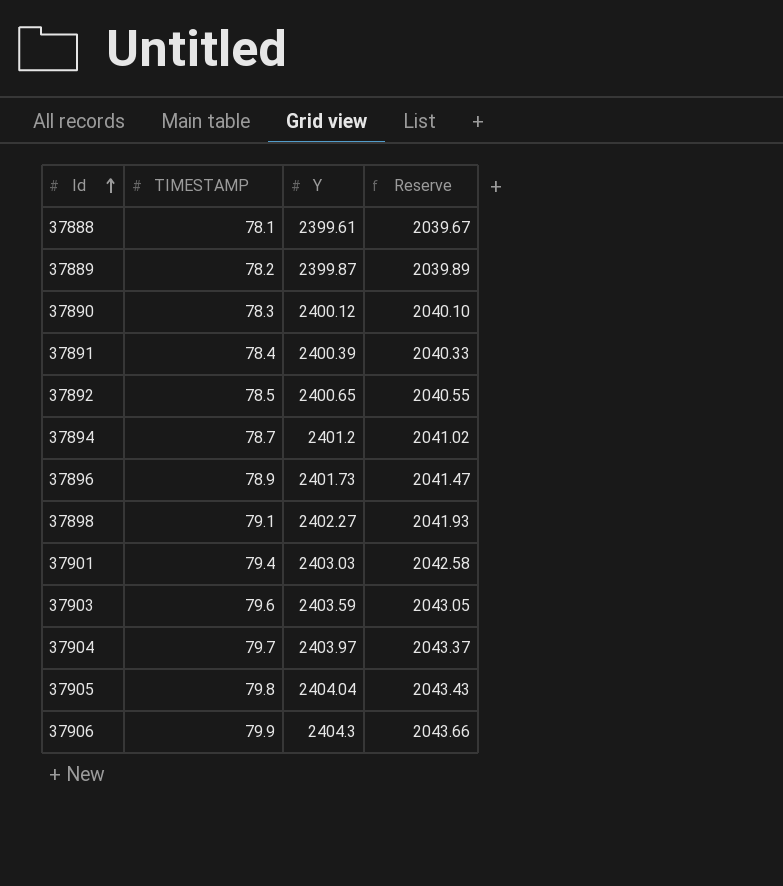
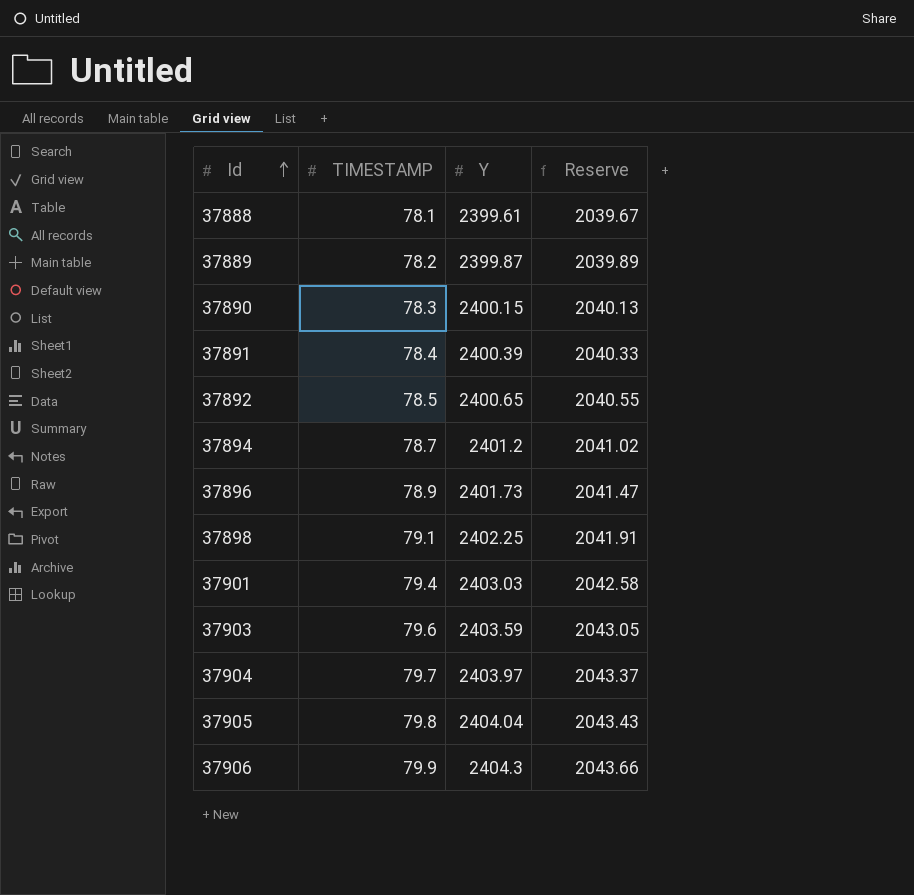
37890 | Y: 2400.12 -> 2400.15
37890 | Reserve: 2040.10 -> 2040.13
37898 | Y: 2402.27 -> 2402.25
37898 | Reserve: 2041.93 -> 2041.91

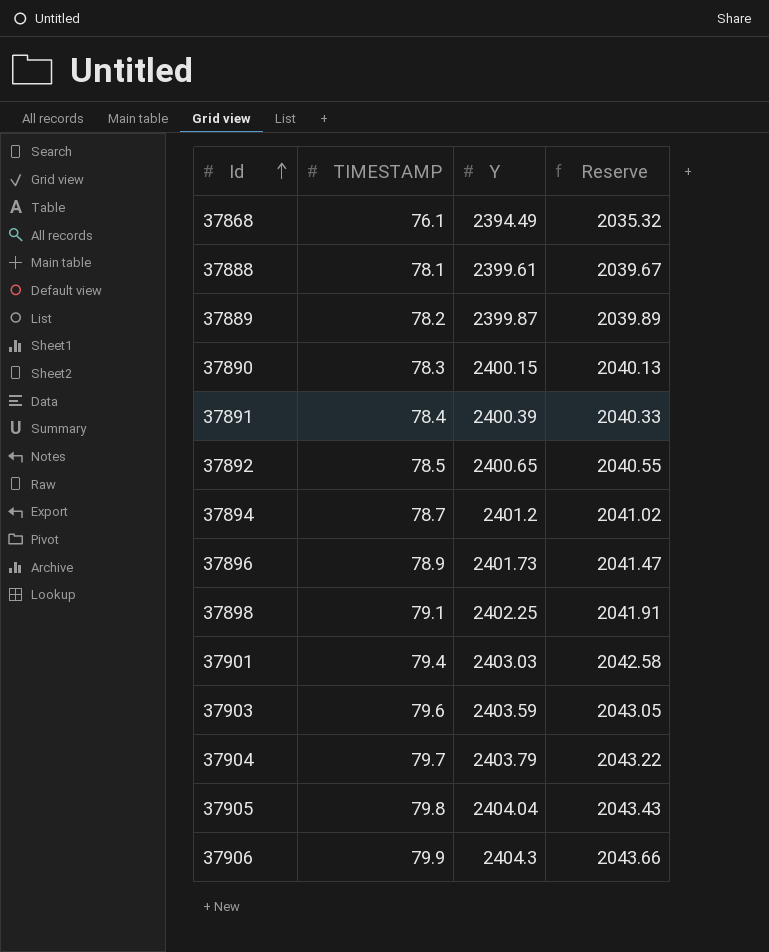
row 37868: none -> 76.1 | 2394.49 | 2035.32
37904 | Y: 2403.97 -> 2403.79
37904 | Reserve: 2043.37 -> 2043.22

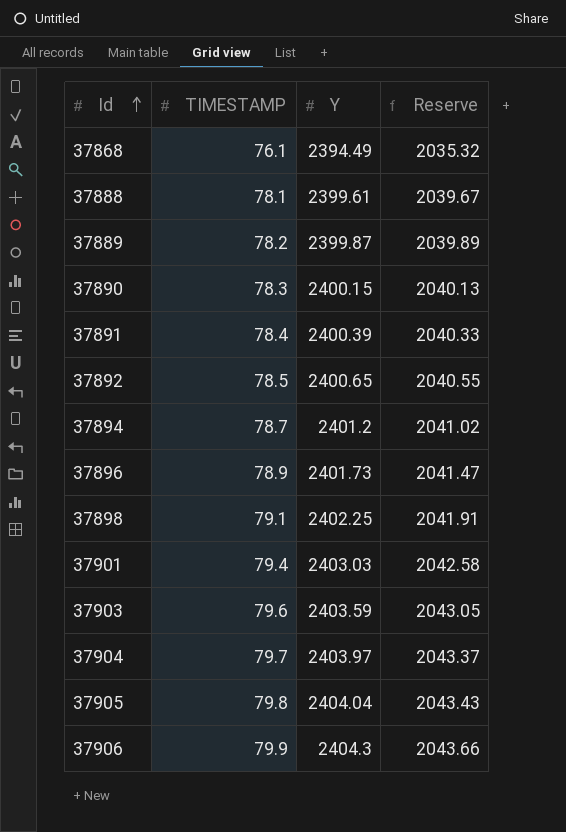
37904 | Y: 2403.79 -> 2403.97
37904 | Reserve: 2043.22 -> 2043.37

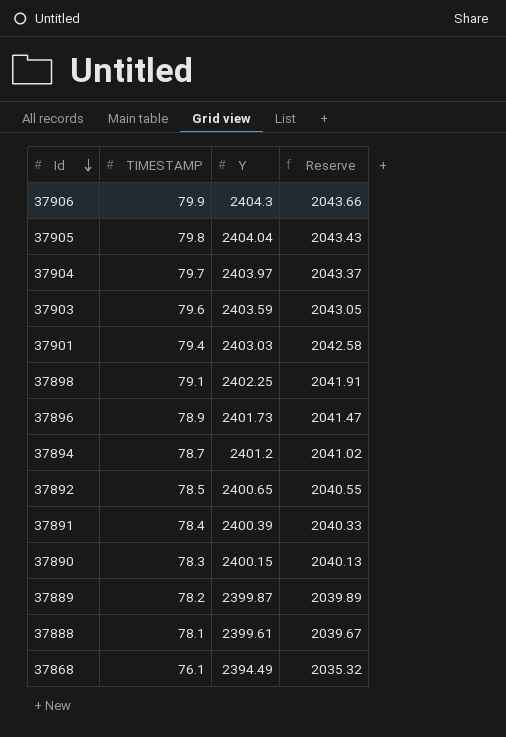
row order: Id ascending -> Id descending

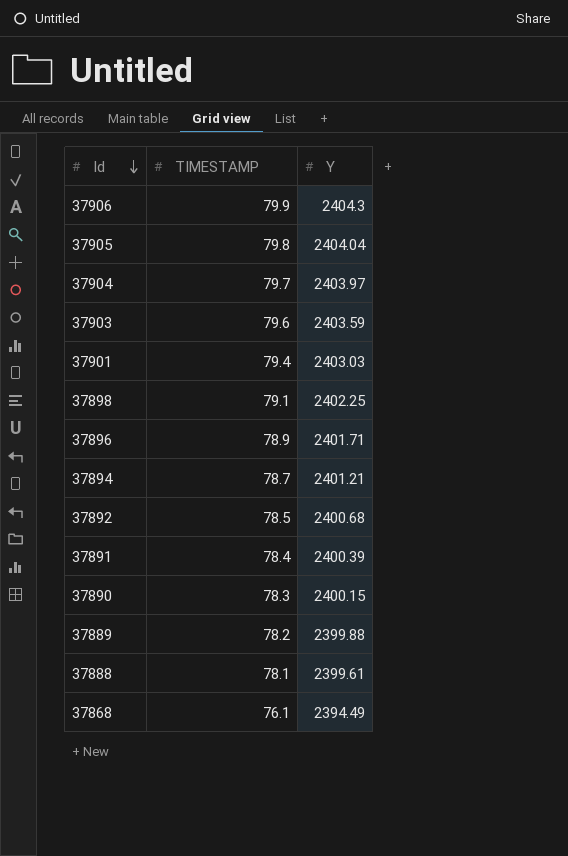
column Reserve | formula: [Y] * 0.85 -> none
37896 | Y: 2401.73 -> 2401.71
37894 | Y: 2401.2 -> 2401.21
37892 | Y: 2400.65 -> 2400.68
37889 | Y: 2399.87 -> 2399.88

